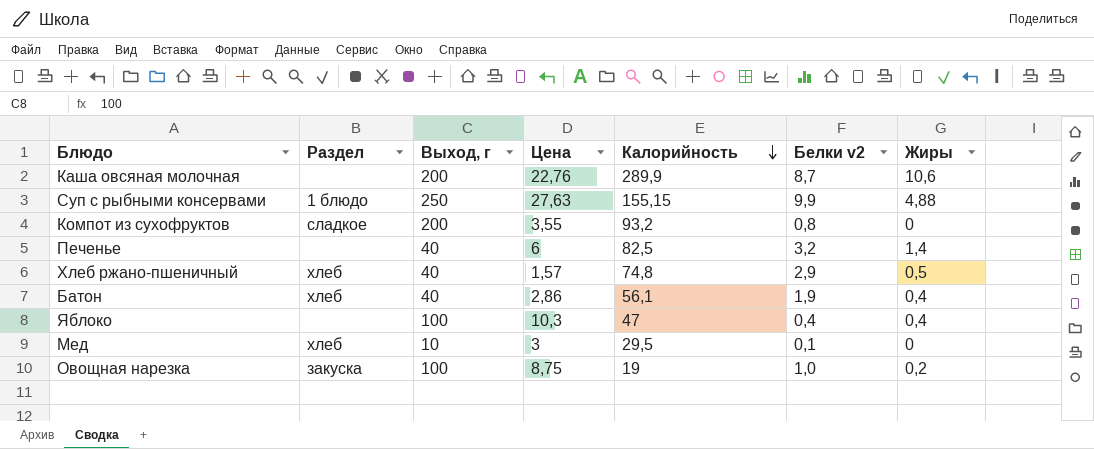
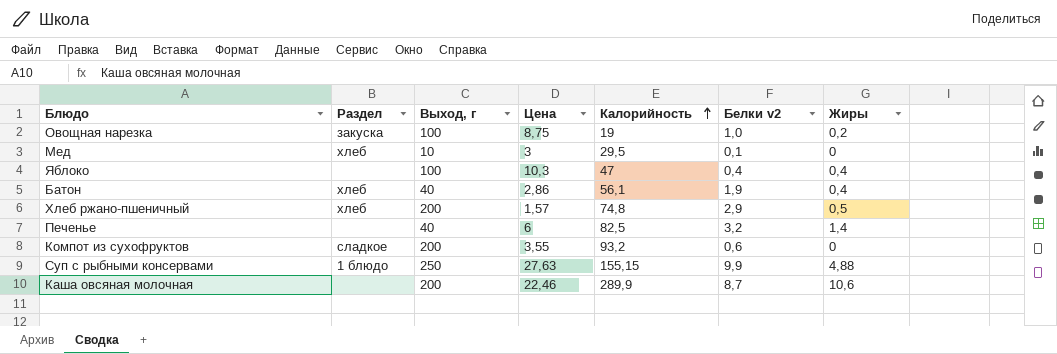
row order: Калорийность descending -> Калорийность ascending
Хлеб ржано-пшеничный | Выход, г: 40 -> 200
Компот из сухофруктов | Белки v2: 0,8 -> 0,6
Каша овсяная молочная | Цена: 22,76 -> 22,46

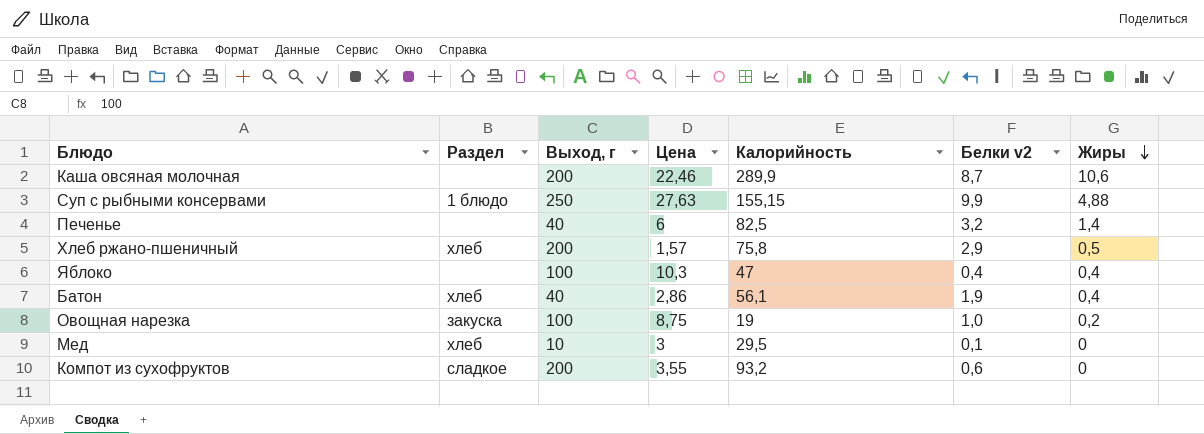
row order: Калорийность ascending -> Жиры descending
Хлеб ржано-пшеничный | Калорийность: 74,8 -> 75,8

